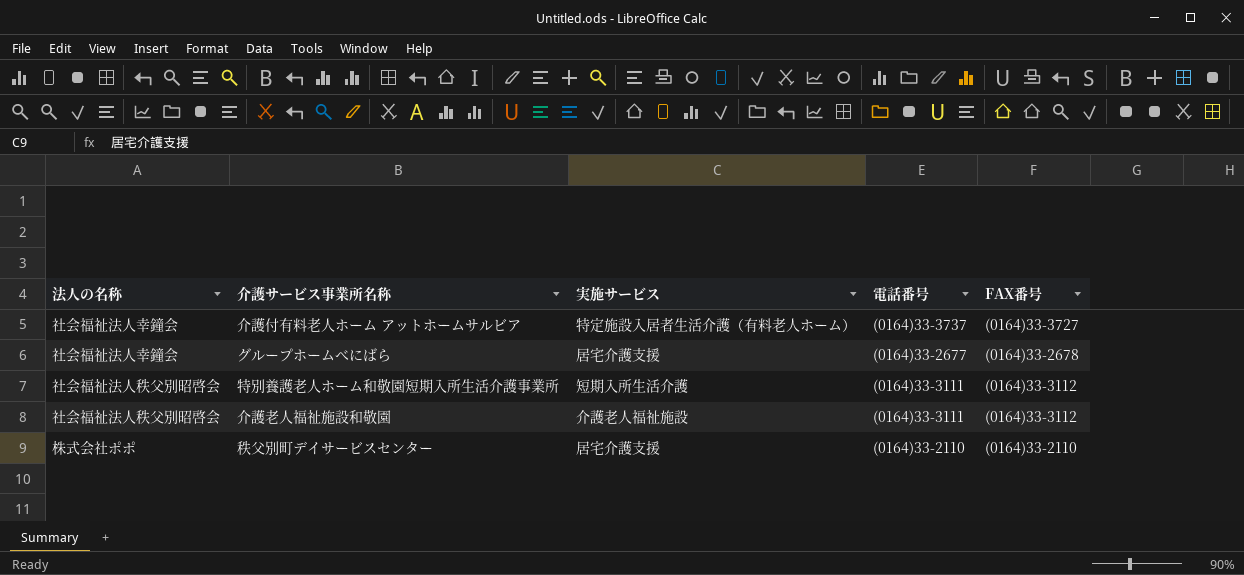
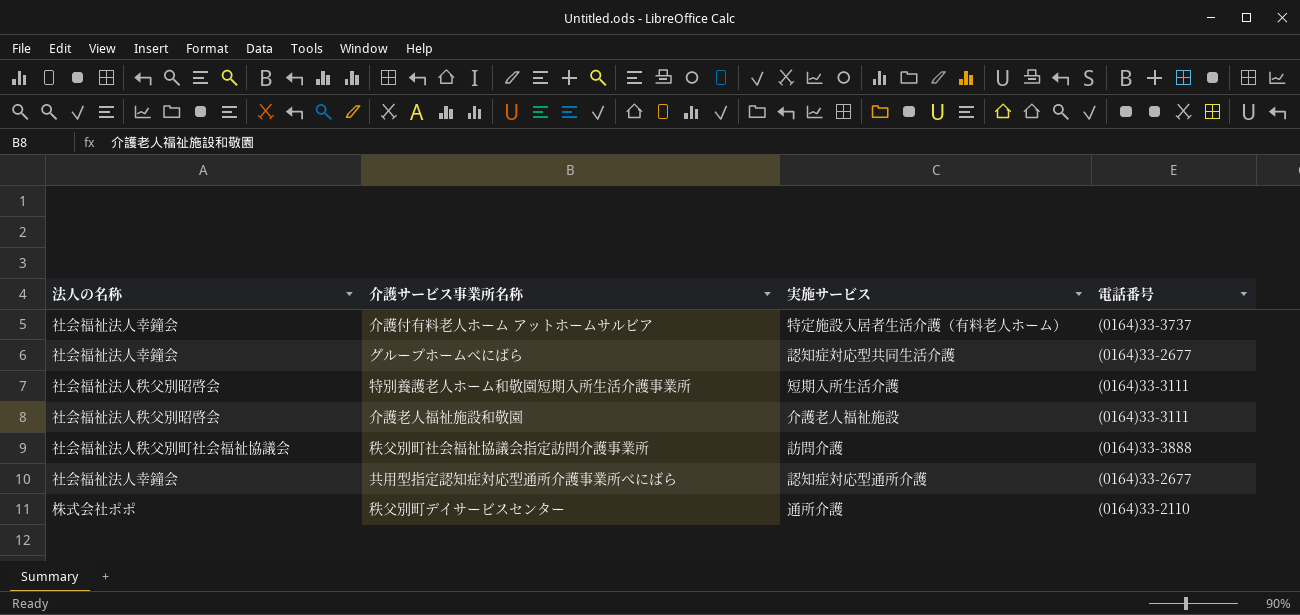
column FAX番号 | position: 5 -> none
グループホームべにばら | 実施サービス: 居宅介護支援 -> 認知症対応型共同生活介護
row 秩父別町社会福祉協議会指定訪問介護事業所: none -> 社会福祉法人秩父別町社会福祉協議会 | 訪問介護 | (0164)33-3888
row 共用型指定認知症対応型通所介護事業所べにばら: none -> 社会福祉法人幸鐘会 | 認知症対応型通所介護 | (0164)33-2677
秩父別町デイサービスセンター | 実施サービス: 居宅介護支援 -> 通所介護

